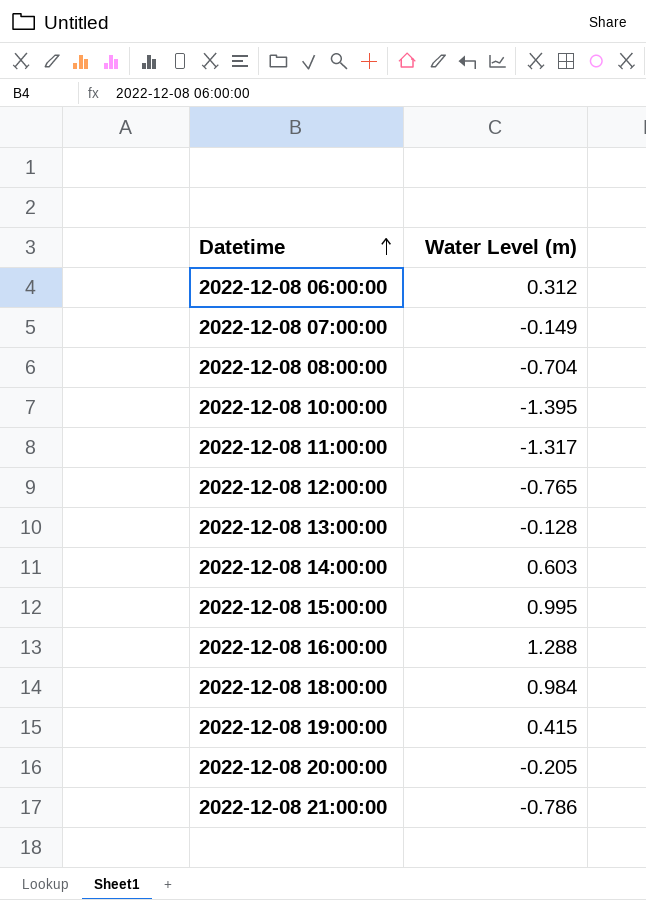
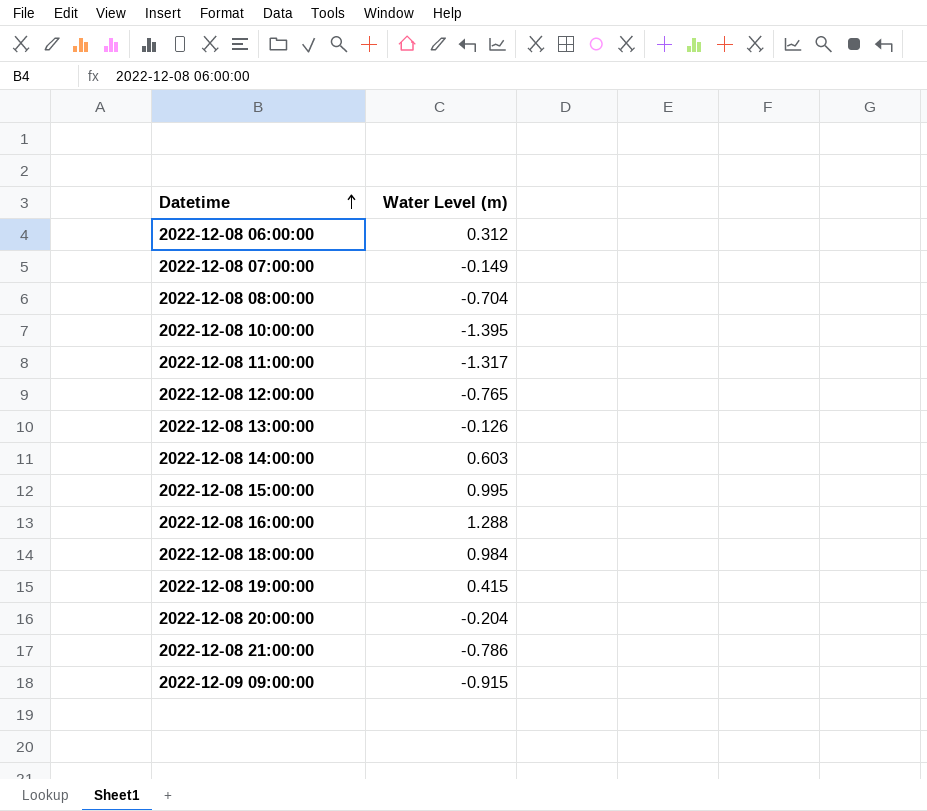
2022-12-08 13:00:00 | Water Level (m): -0.128 -> -0.126
2022-12-08 20:00:00 | Water Level (m): -0.205 -> -0.204
row 2022-12-09 09:00:00: none -> -0.915

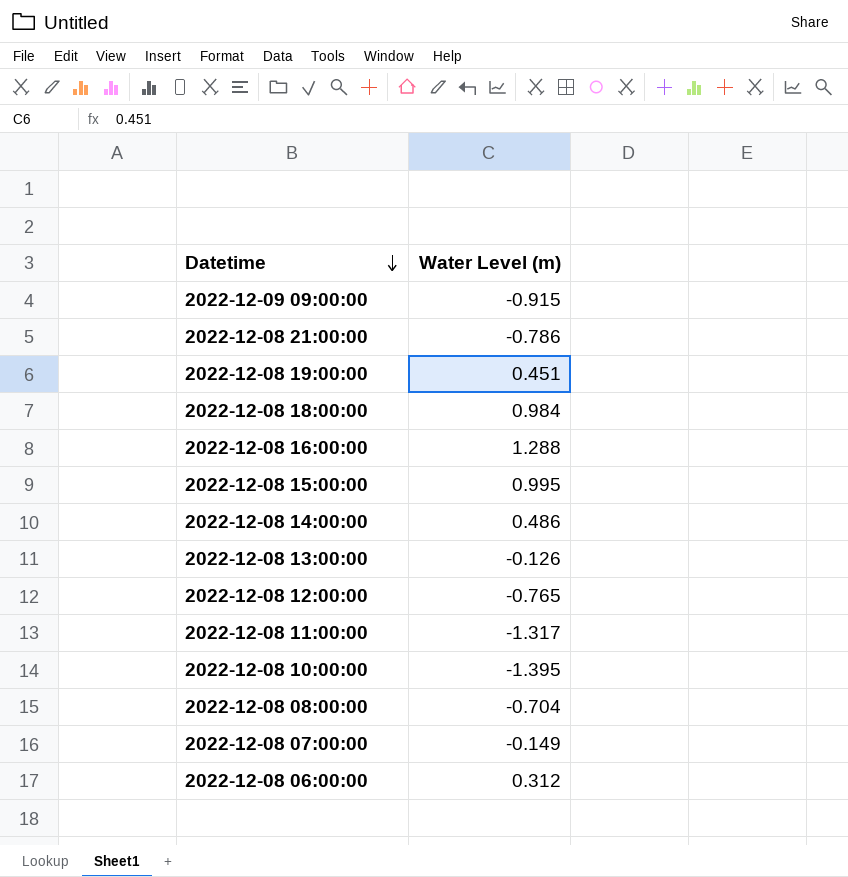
row order: Datetime ascending -> Datetime descending
row 2022-12-08 20:00:00: -0.204 -> none
2022-12-08 19:00:00 | Water Level (m): 0.415 -> 0.451
2022-12-08 14:00:00 | Water Level (m): 0.603 -> 0.486

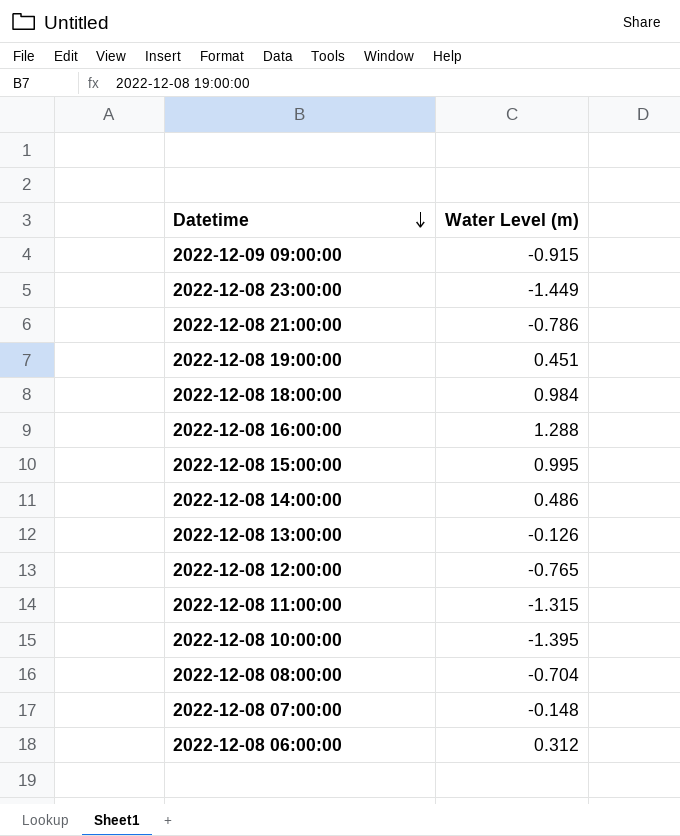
row 2022-12-08 23:00:00: none -> -1.449
2022-12-08 11:00:00 | Water Level (m): -1.317 -> -1.315
2022-12-08 07:00:00 | Water Level (m): -0.149 -> -0.148

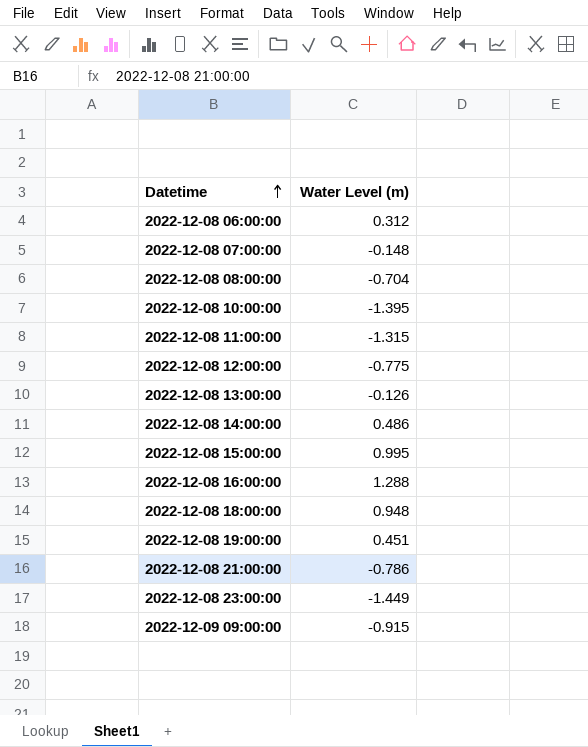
row order: Datetime descending -> Datetime ascending
2022-12-08 12:00:00 | Water Level (m): -0.765 -> -0.775
2022-12-08 18:00:00 | Water Level (m): 0.984 -> 0.948

